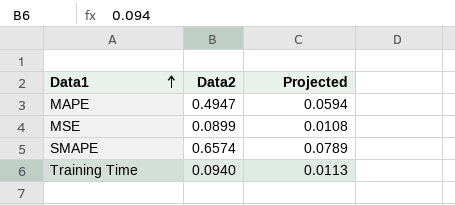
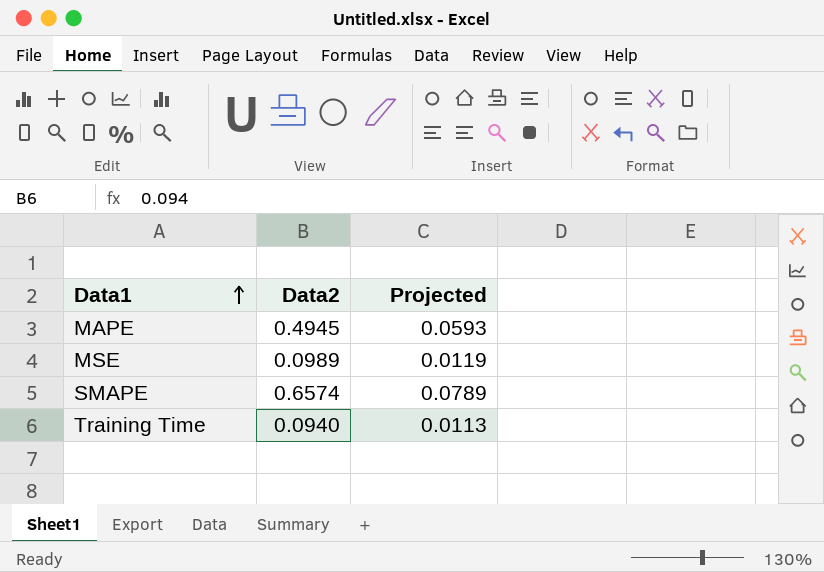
MAPE | Data2: 0.4947 -> 0.4945
MAPE | Projected: 0.0594 -> 0.0593
MSE | Data2: 0.0899 -> 0.0989
MSE | Projected: 0.0108 -> 0.0119

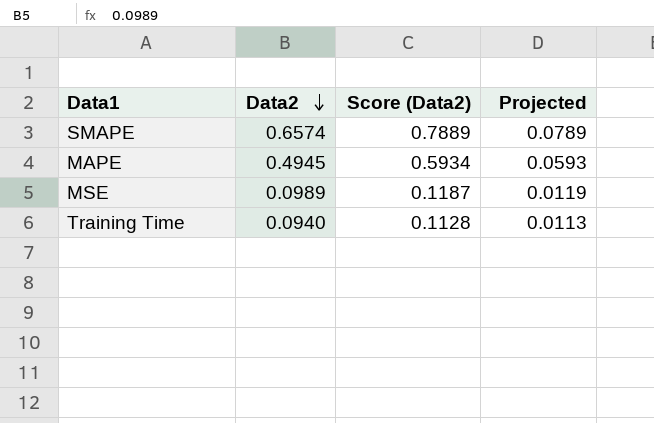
row order: Data1 ascending -> Data2 descending
column Score (Data2) | formula: none -> [Data2] * 1.2

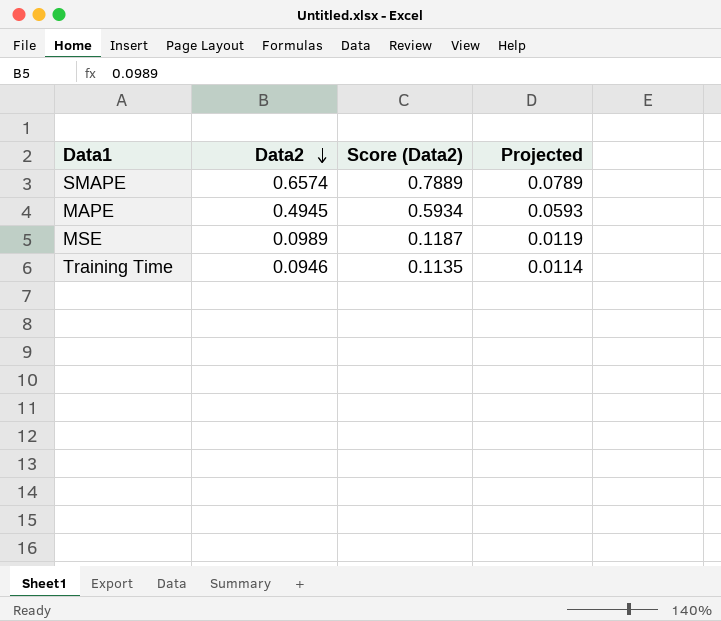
Training Time | Data2: 0.0940 -> 0.0946
Training Time | Score (Data2): 0.1128 -> 0.1135
Training Time | Projected: 0.0113 -> 0.0114

